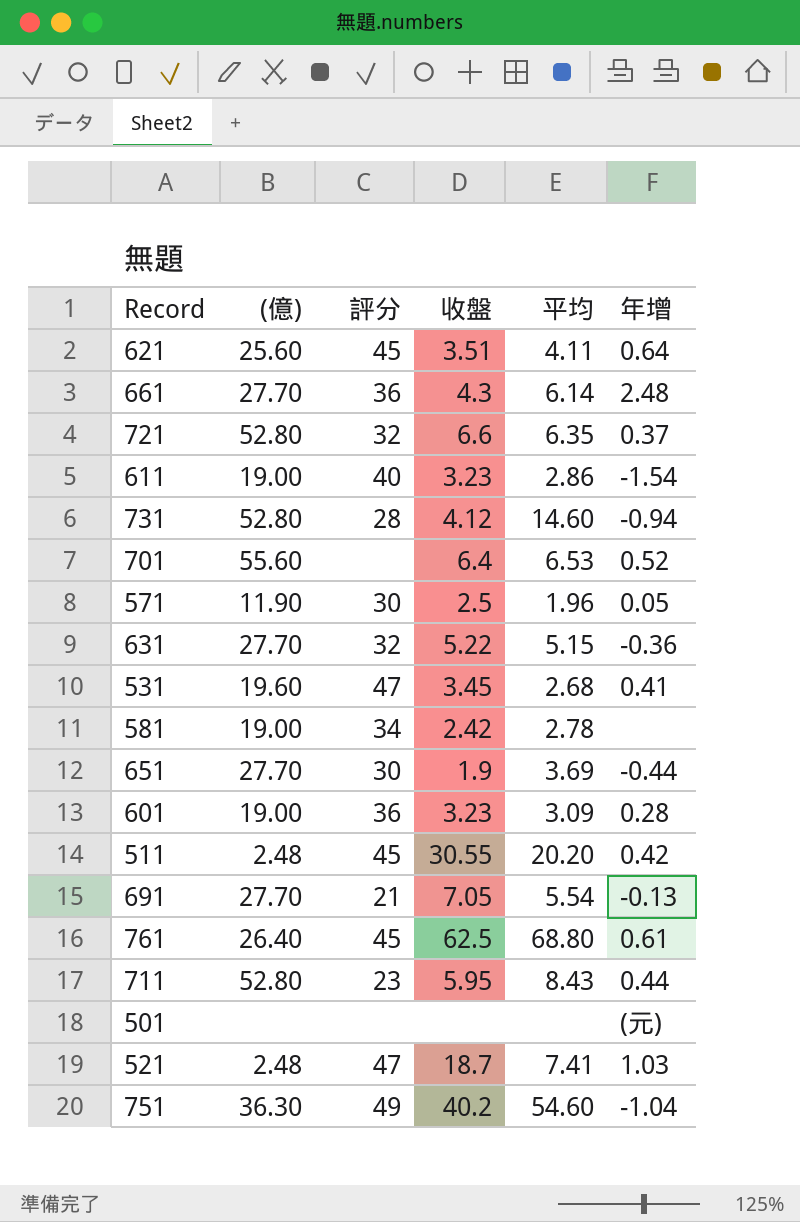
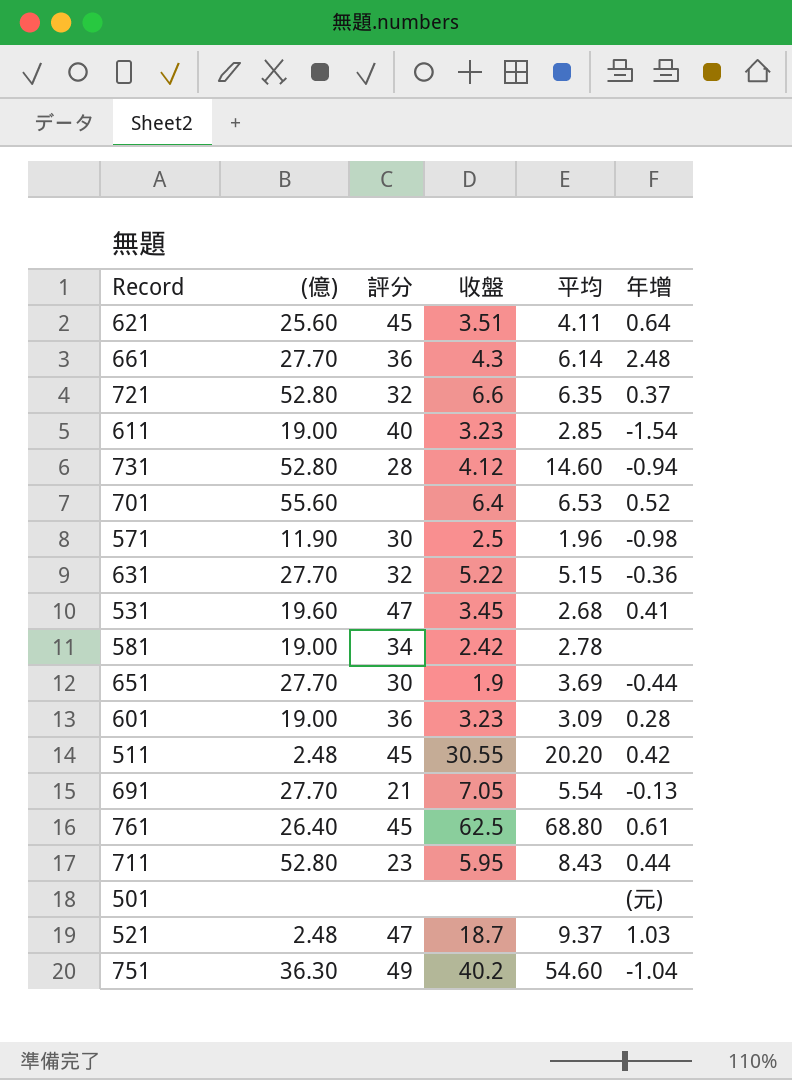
611 | 平均: 2.86 -> 2.85
571 | 年增: 0.05 -> -0.98
521 | 平均: 7.41 -> 9.37

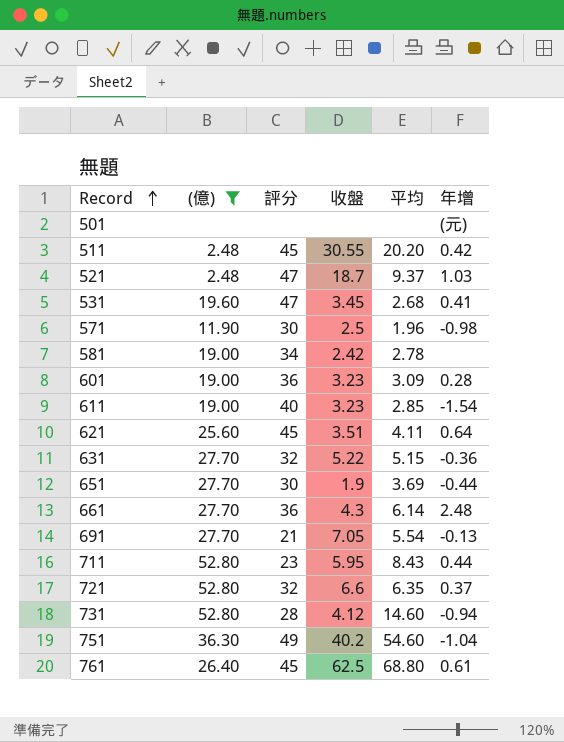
filter: none -> (億) != 55.60
row order: none -> Record ascending

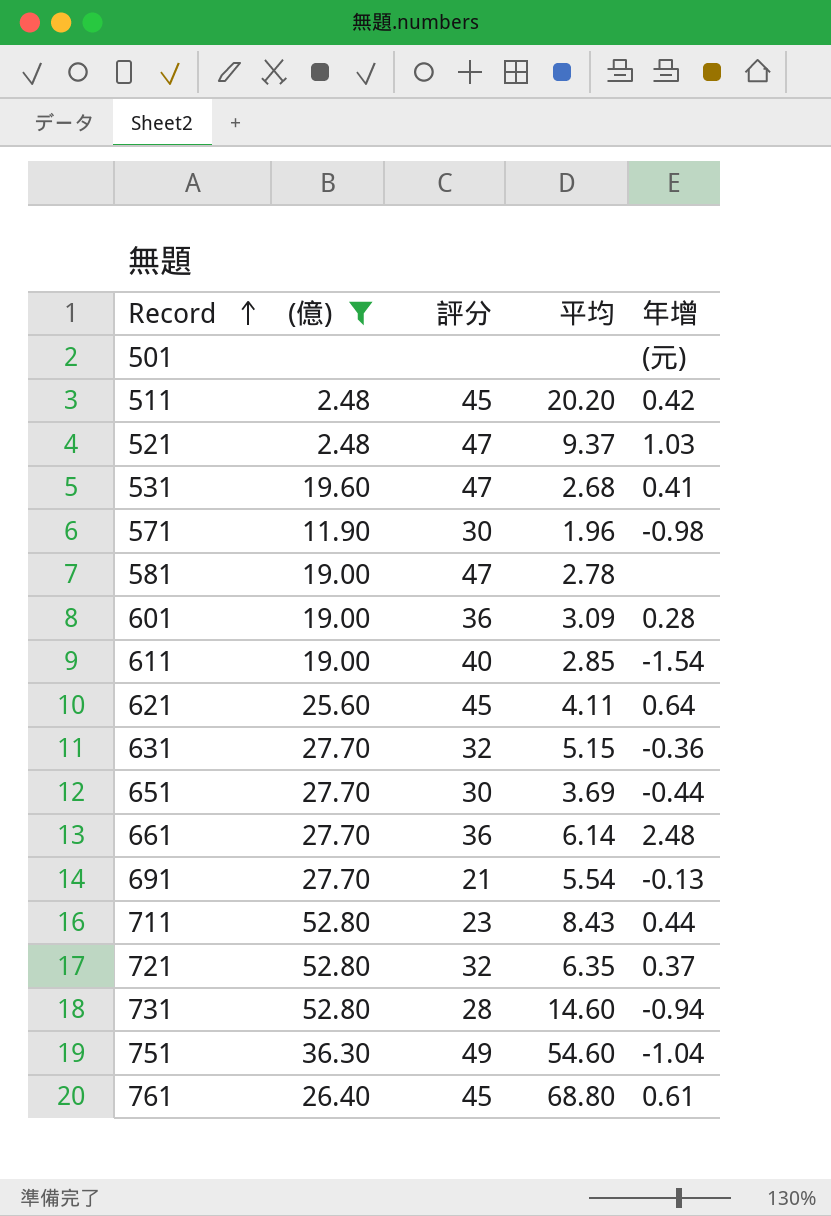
column 收盤 | position: 4 -> none
581 | 評分: 34 -> 47

